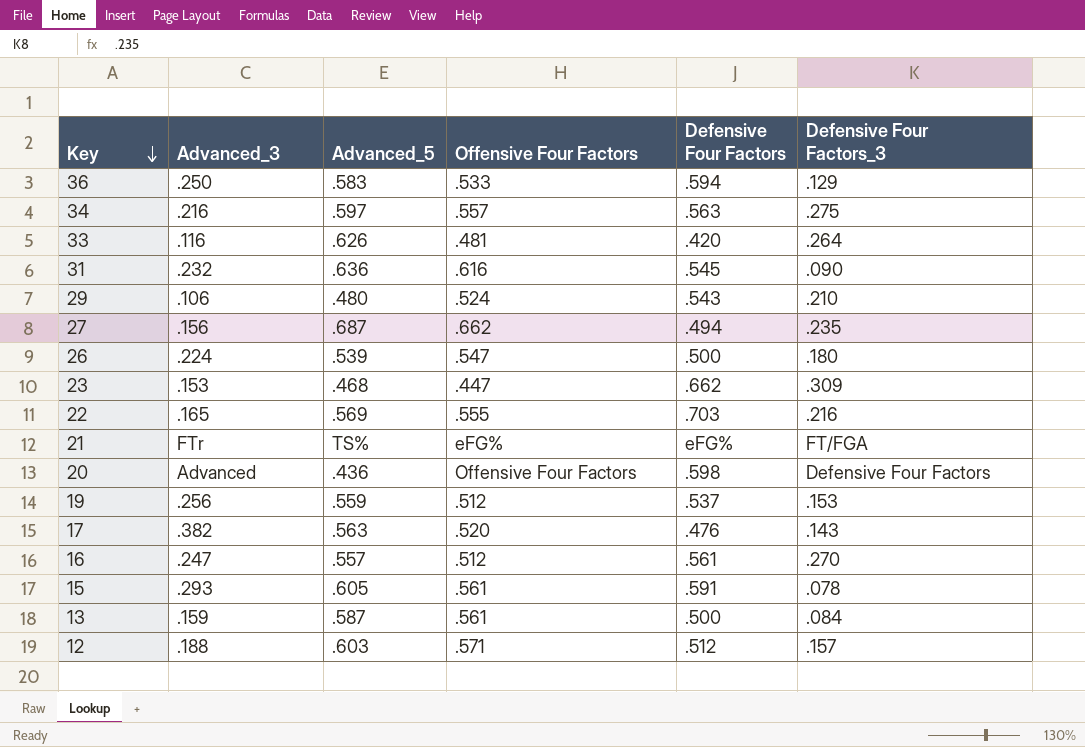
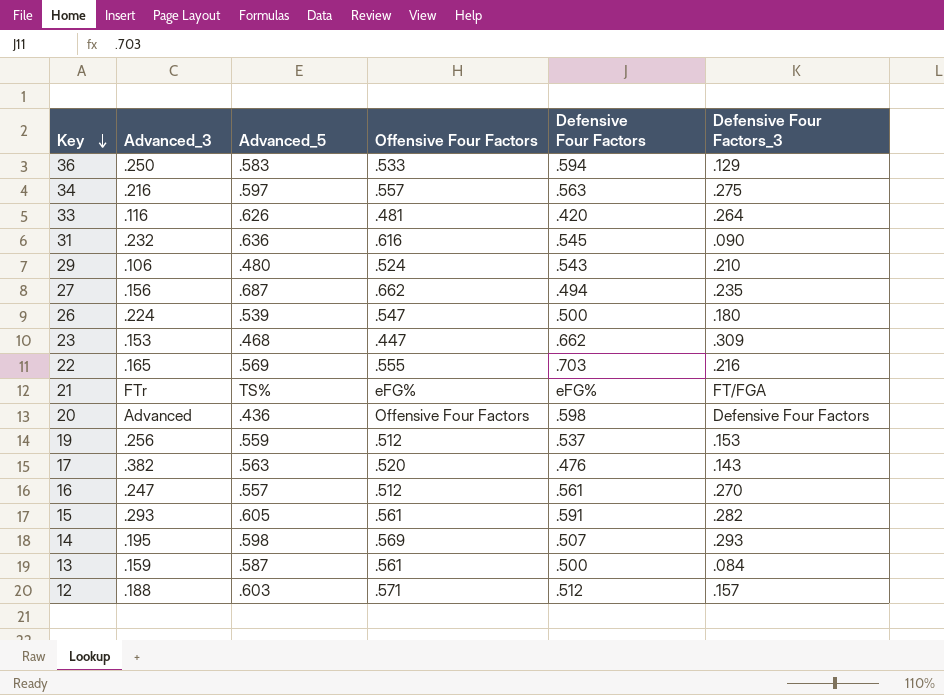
15 | Defensive Four Factors_3: .078 -> .282
row 14: none -> .195 | .598 | .569 | .507 | .293

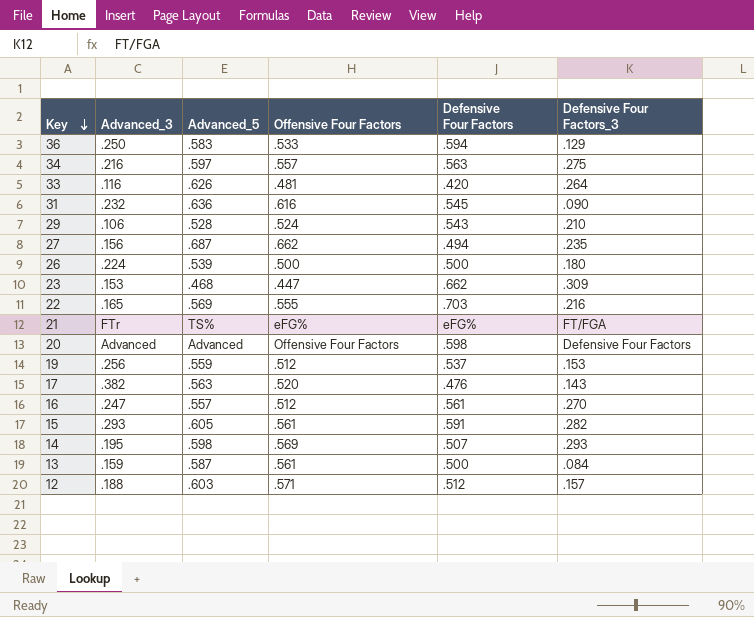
29 | Advanced_5: .480 -> .528
26 | Offensive Four Factors: .547 -> .500
20 | Advanced_5: .436 -> Advanced

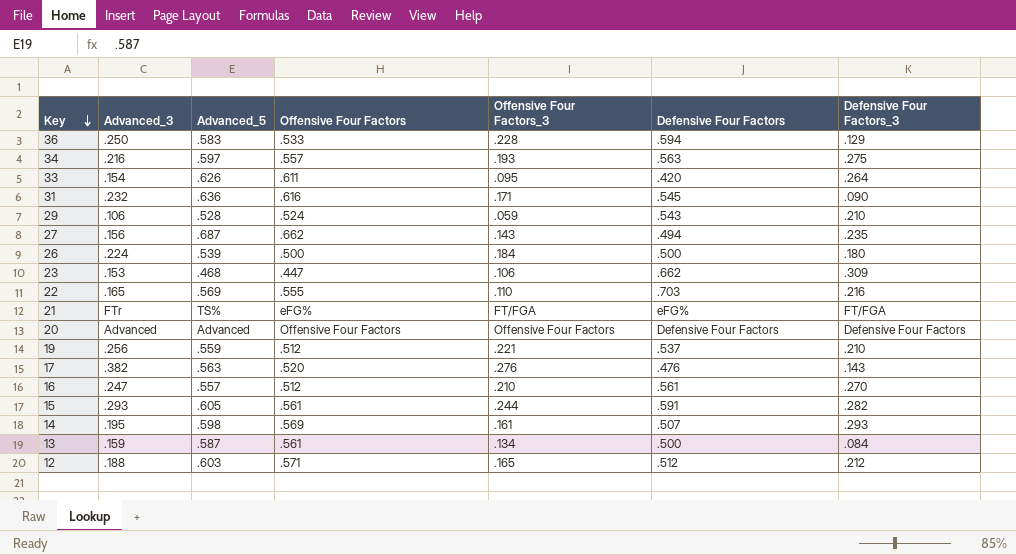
column Offensive Four Factors_3 | position: none -> 5
33 | Advanced_3: .116 -> .154
33 | Offensive Four Factors: .481 -> .611
20 | Defensive Four Factors: .598 -> Defensive Four Factors
19 | Defensive Four Factors_3: .153 -> .210
12 | Defensive Four Factors_3: .157 -> .212

